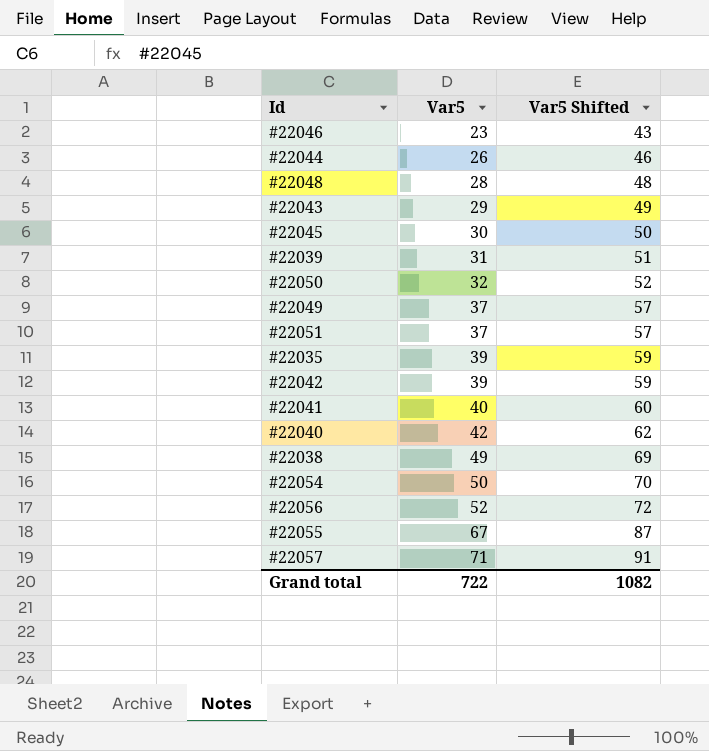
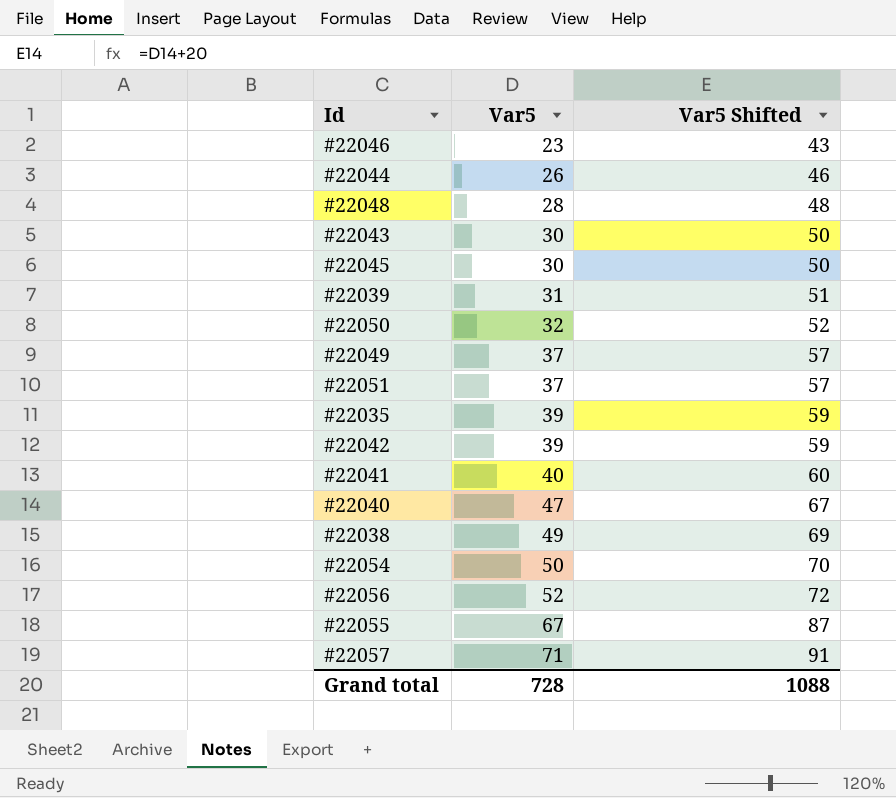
#22043 | Var5: 29 -> 30
#22043 | Var5 Shifted: 49 -> 50
#22040 | Var5: 42 -> 47
#22040 | Var5 Shifted: 62 -> 67
Grand total | Var5: 722 -> 728
Grand total | Var5 Shifted: 1082 -> 1088

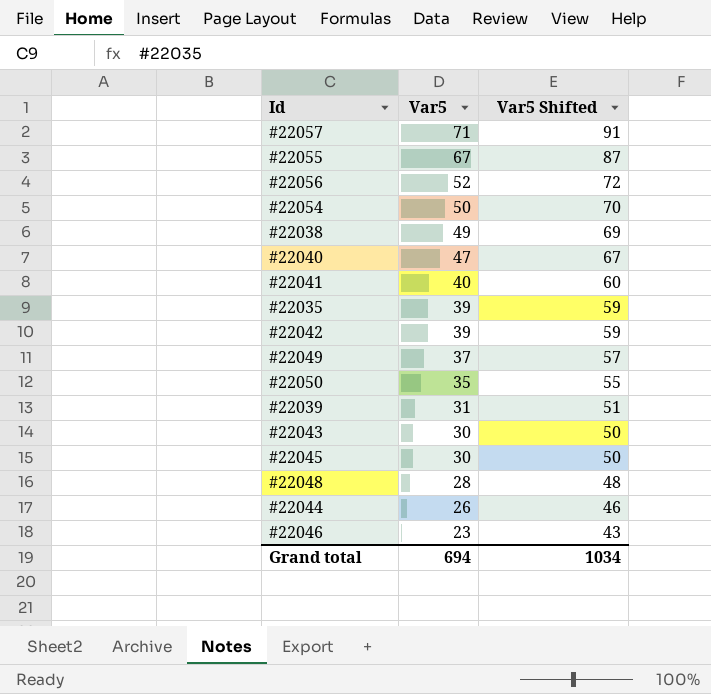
row order: Var5 ascending -> Var5 descending
row #22051: 37 | 57 -> none
#22050 | Var5: 32 -> 35
#22050 | Var5 Shifted: 52 -> 55
Grand total | Var5: 728 -> 694
Grand total | Var5 Shifted: 1088 -> 1034

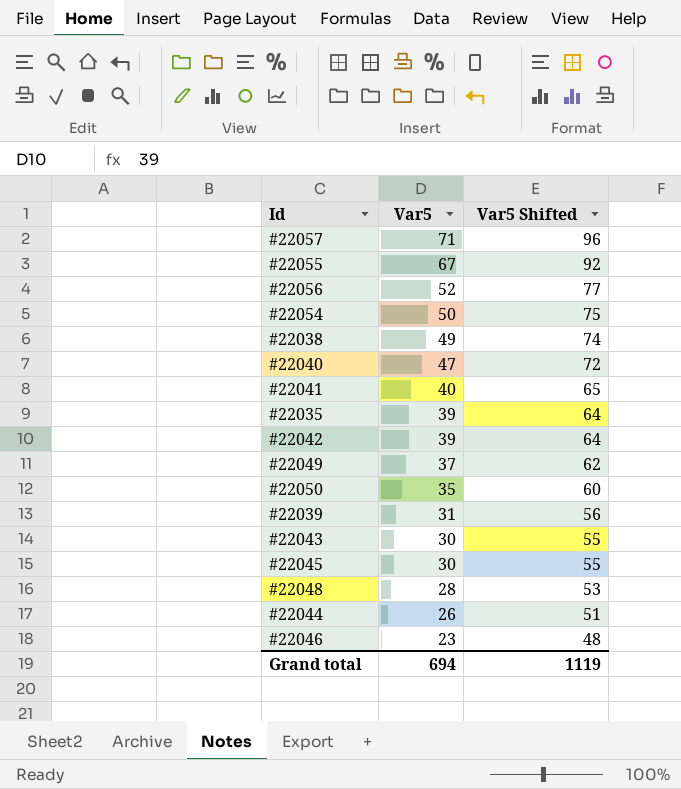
column Var5 Shifted | formula: [Var5] + 20 -> [Var5] + 25
Grand total | Var5 Shifted: 1034 -> 1119

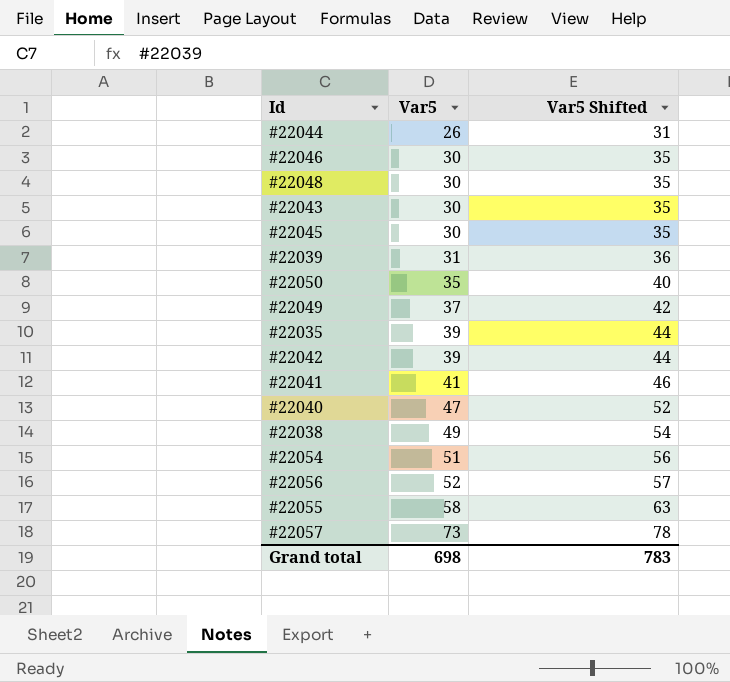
row order: Var5 descending -> Var5 ascending
column Var5 Shifted | formula: [Var5] + 25 -> [Var5] + 5
#22046 | Var5: 23 -> 30
#22048 | Var5: 28 -> 30
#22041 | Var5: 40 -> 41
#22054 | Var5: 50 -> 51
#22055 | Var5: 67 -> 58
#22057 | Var5: 71 -> 73
Grand total | Var5: 694 -> 698
Grand total | Var5 Shifted: 1119 -> 783

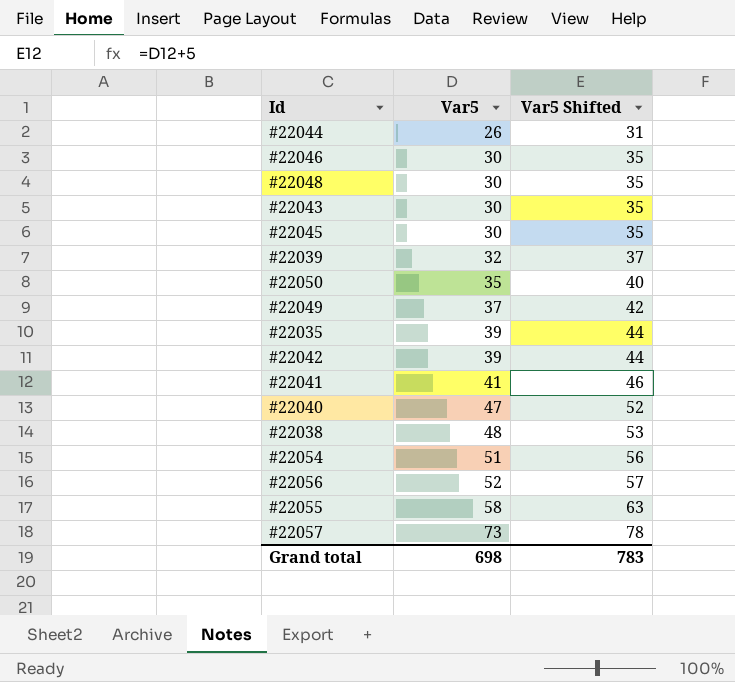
#22039 | Var5: 31 -> 32
#22039 | Var5 Shifted: 36 -> 37
#22038 | Var5: 49 -> 48
#22038 | Var5 Shifted: 54 -> 53

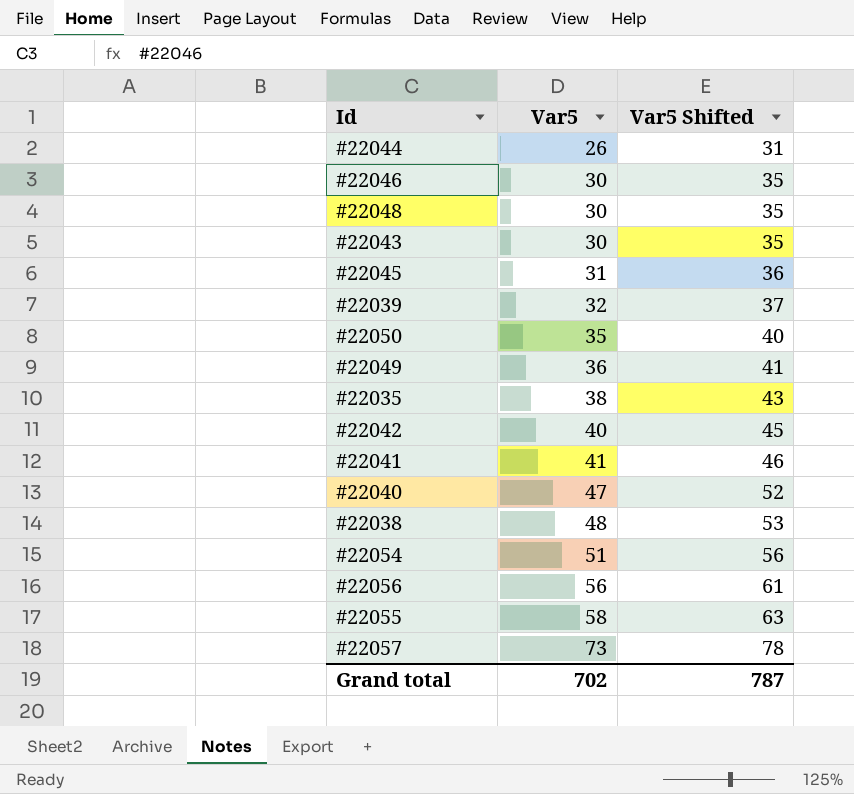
#22045 | Var5: 30 -> 31
#22045 | Var5 Shifted: 35 -> 36
#22049 | Var5: 37 -> 36
#22049 | Var5 Shifted: 42 -> 41
#22035 | Var5: 39 -> 38
#22035 | Var5 Shifted: 44 -> 43
#22042 | Var5: 39 -> 40
#22042 | Var5 Shifted: 44 -> 45
#22056 | Var5: 52 -> 56
#22056 | Var5 Shifted: 57 -> 61
Grand total | Var5: 698 -> 702
Grand total | Var5 Shifted: 783 -> 787

